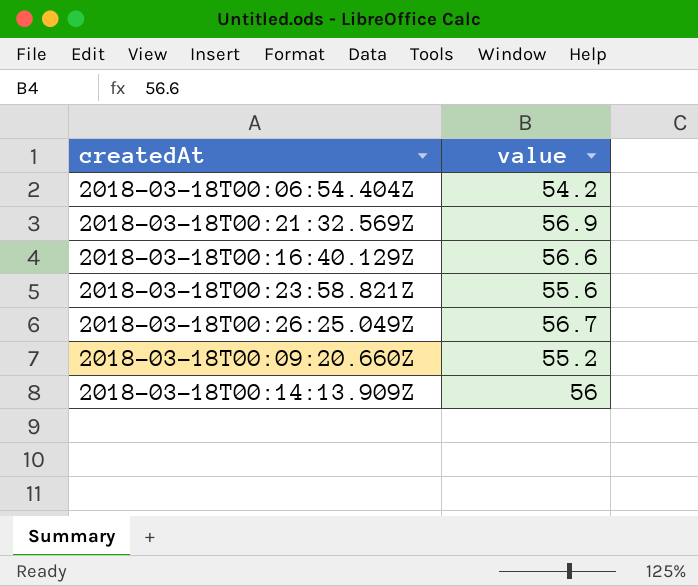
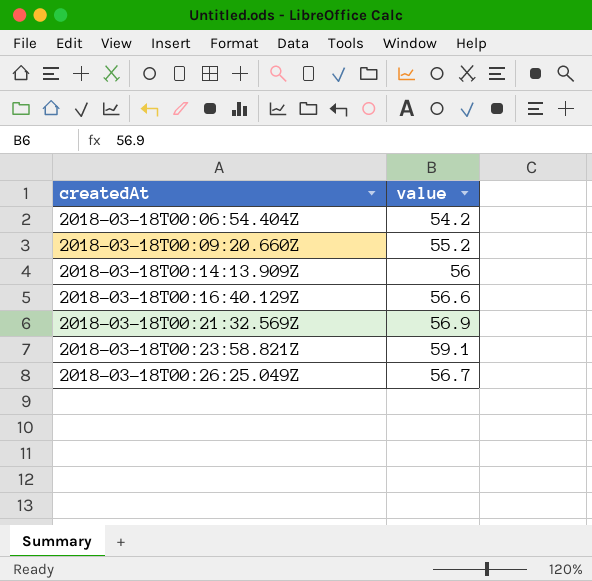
row order: none -> createdAt ascending
2018-03-18T00:23:58.821Z | value: 55.6 -> 59.1

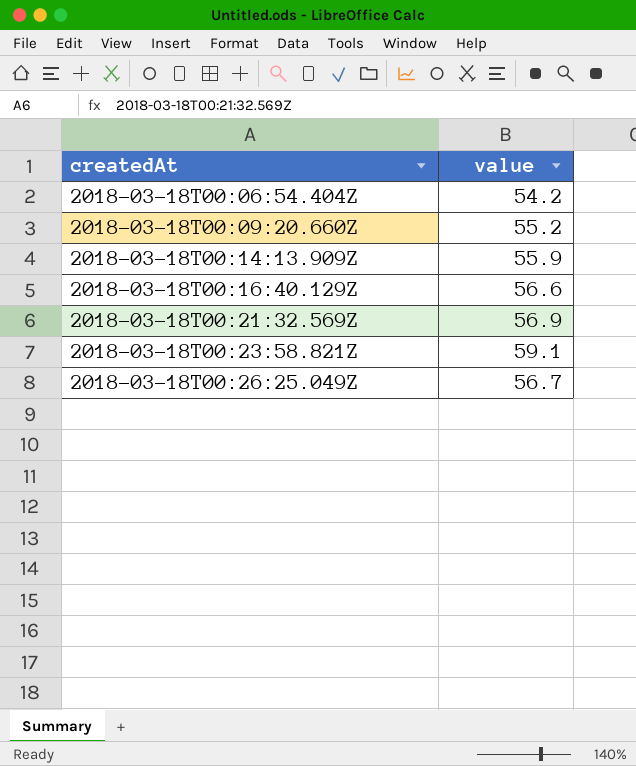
2018-03-18T00:14:13.909Z | value: 56 -> 55.9

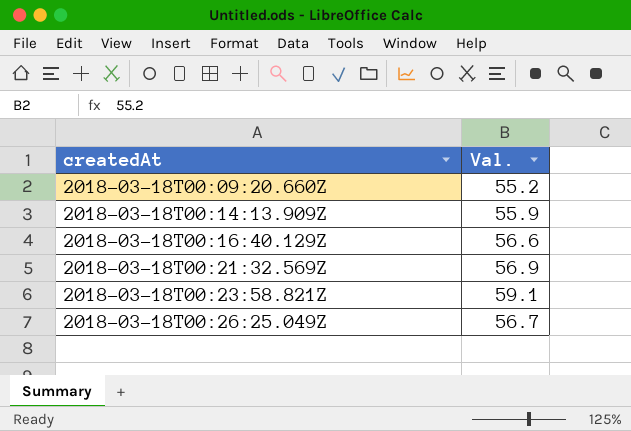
column name: value -> Val.
row 2018-03-18T00:06:54.404Z: 54.2 -> none

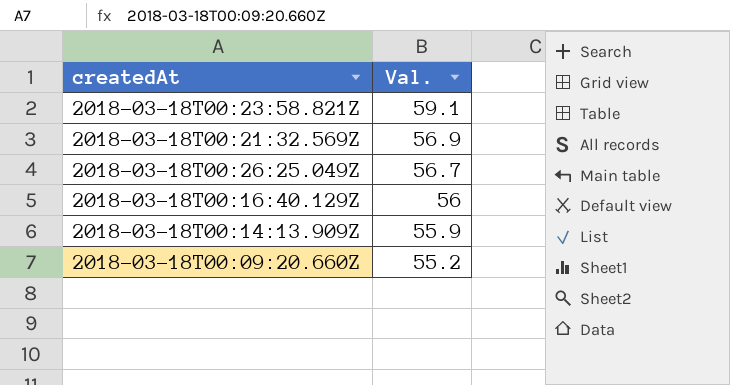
row order: createdAt ascending -> Val. descending
2018-03-18T00:16:40.129Z | Val.: 56.6 -> 56

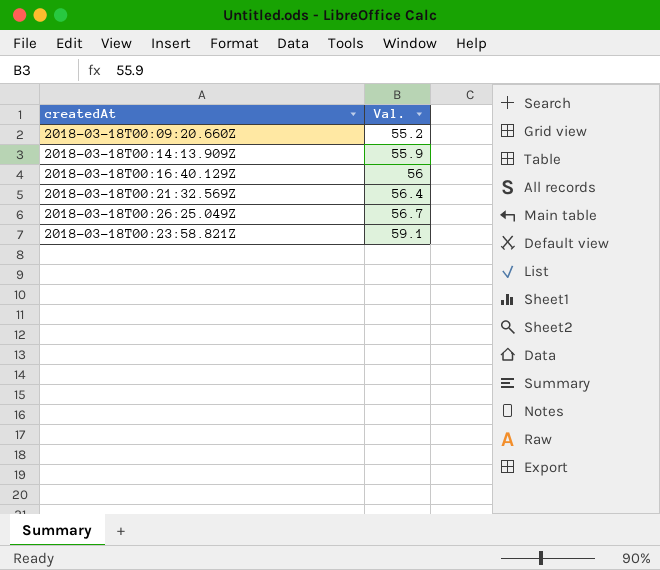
row order: Val. descending -> Val. ascending
2018-03-18T00:21:32.569Z | Val.: 56.9 -> 56.4

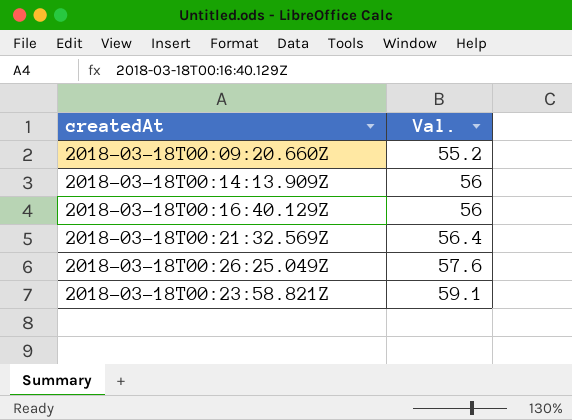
2018-03-18T00:14:13.909Z | Val.: 55.9 -> 56
2018-03-18T00:26:25.049Z | Val.: 56.7 -> 57.6

